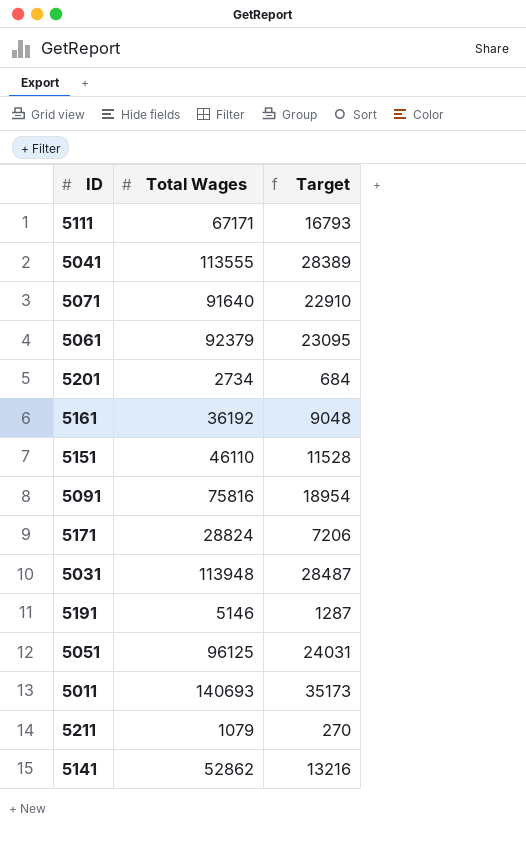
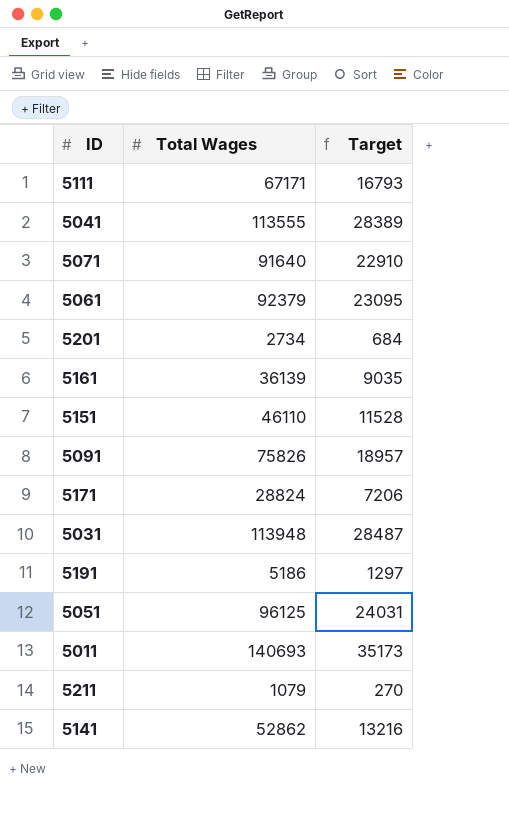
5161 | Total Wages: 36192 -> 36139
5161 | Target: 9048 -> 9035
5091 | Total Wages: 75816 -> 75826
5091 | Target: 18954 -> 18957
5191 | Total Wages: 5146 -> 5186
5191 | Target: 1287 -> 1297

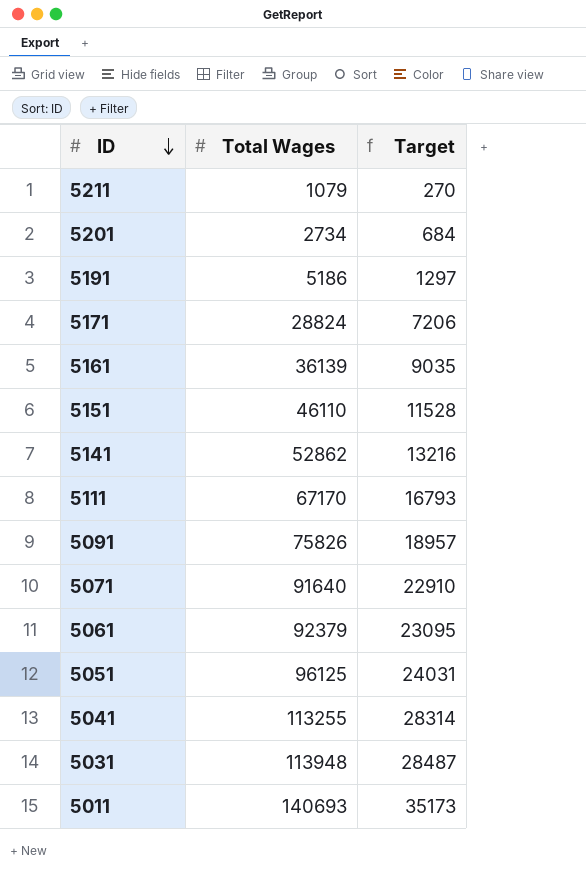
row order: none -> ID descending
5111 | Total Wages: 67171 -> 67170
5041 | Total Wages: 113555 -> 113255
5041 | Target: 28389 -> 28314

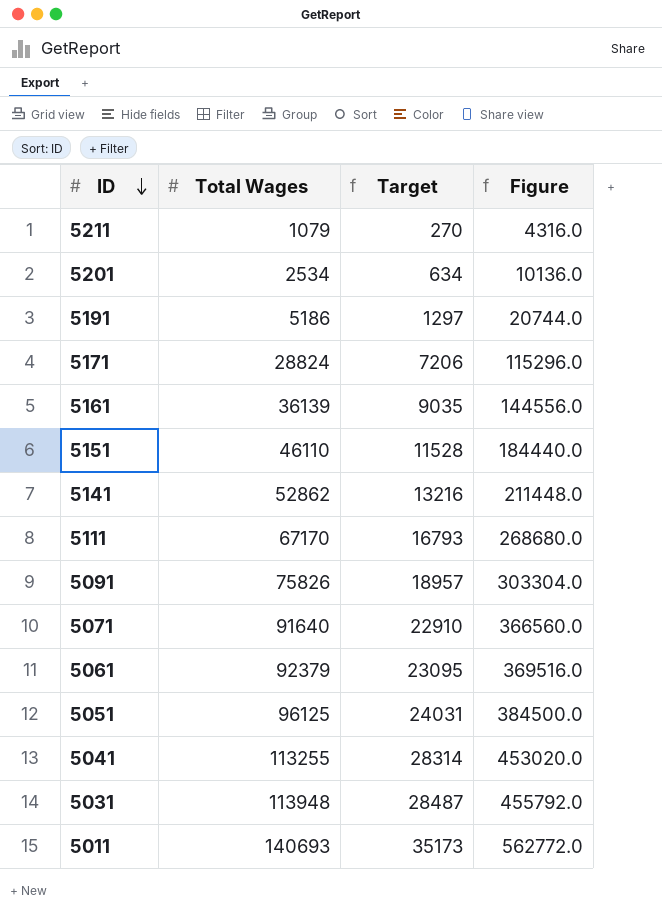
column Figure | formula: none -> [Total Wages] * 4
5201 | Total Wages: 2734 -> 2534
5201 | Target: 684 -> 634

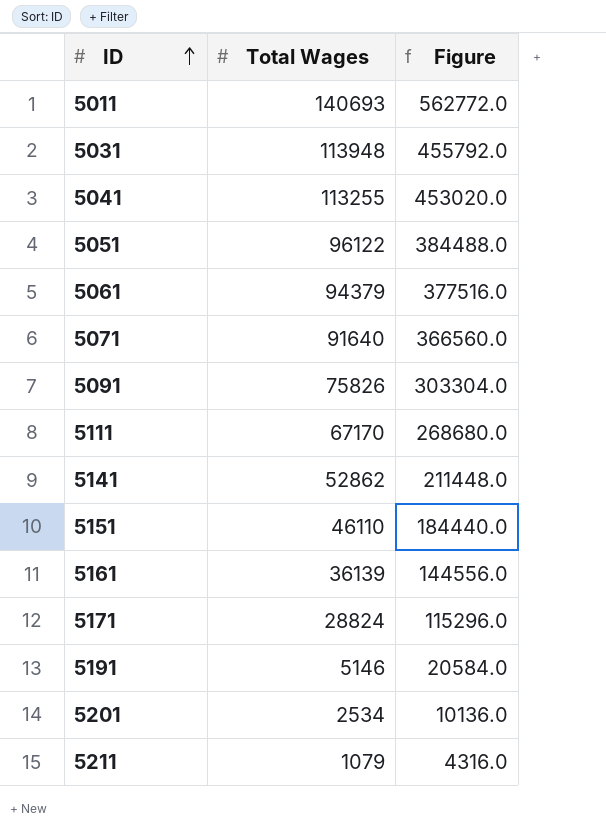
row order: ID descending -> ID ascending
column Target | formula: [Total Wages] * 0.25 -> none
5051 | Total Wages: 96125 -> 96122
5051 | Figure: 384500.0 -> 384488.0
5061 | Total Wages: 92379 -> 94379
5061 | Figure: 369516.0 -> 377516.0
5191 | Total Wages: 5186 -> 5146
5191 | Figure: 20744.0 -> 20584.0

